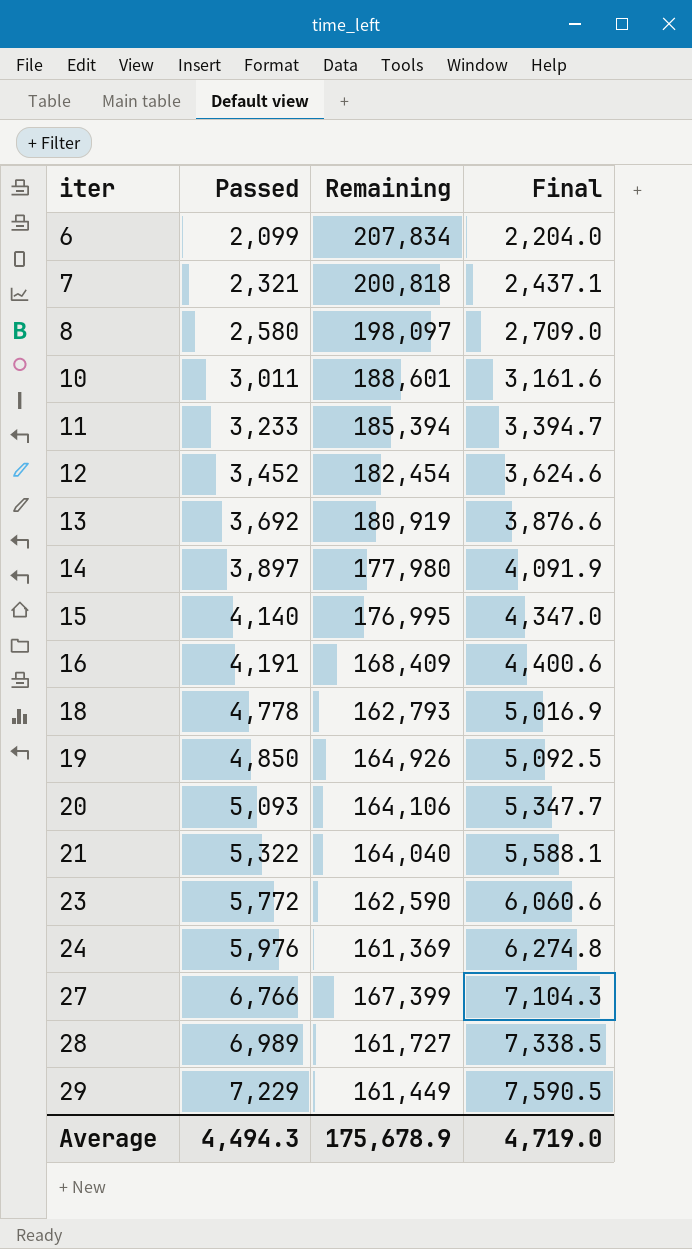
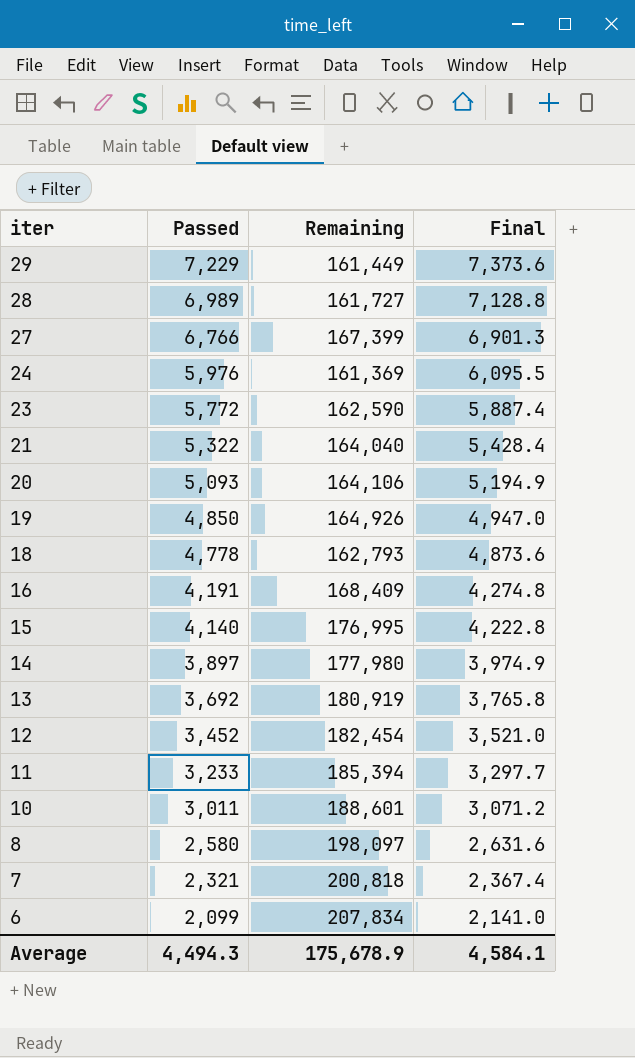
row order: iter ascending -> iter descending
column Final | formula: [Passed] * 1.05 -> [Passed] * 1.02
Average | Final: 4,719.0 -> 4,584.1

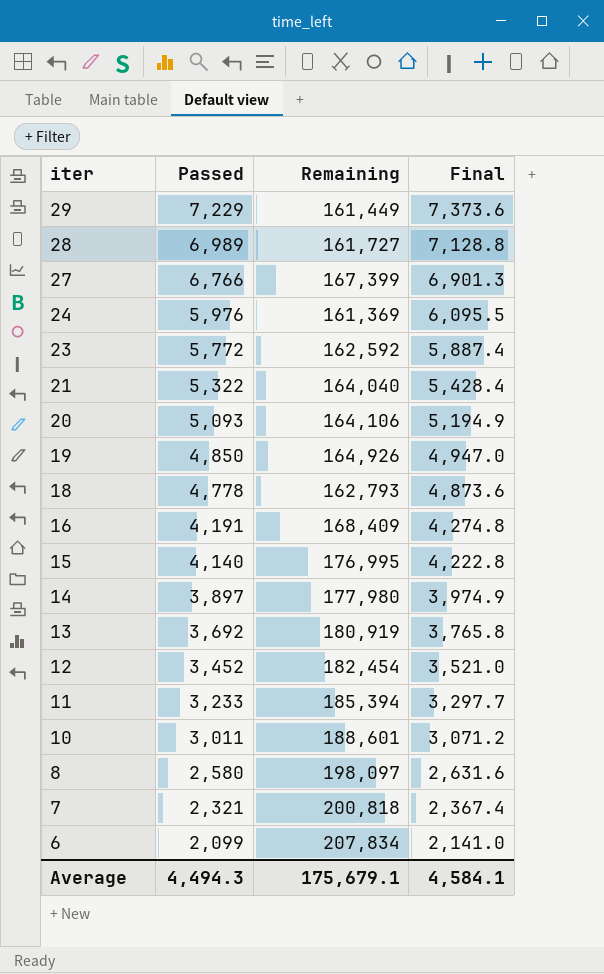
23 | Remaining: 162,590 -> 162,592
Average | Remaining: 175,678.9 -> 175,679.1

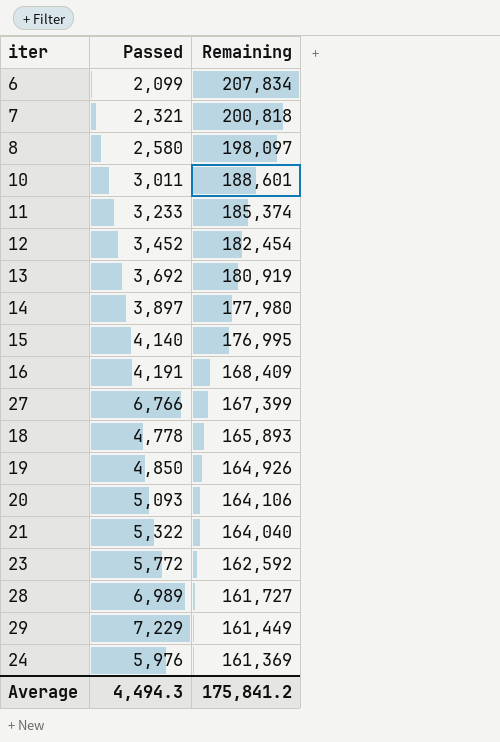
row order: iter descending -> Remaining descending
column Final | formula: [Passed] * 1.02 -> none
11 | Remaining: 185,394 -> 185,374
18 | Remaining: 162,793 -> 165,893
Average | Remaining: 175,679.1 -> 175,841.2

